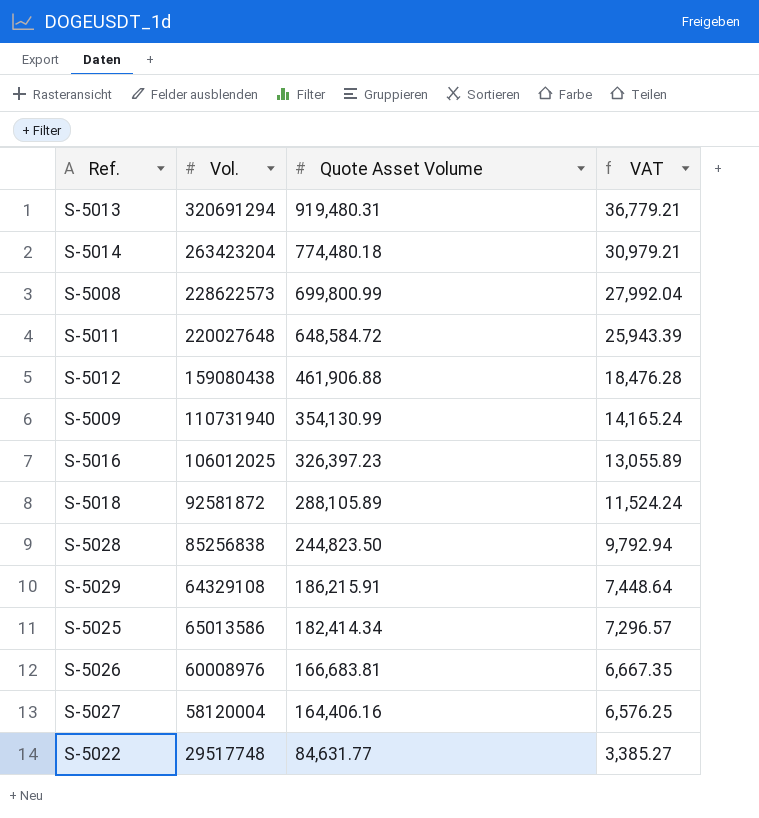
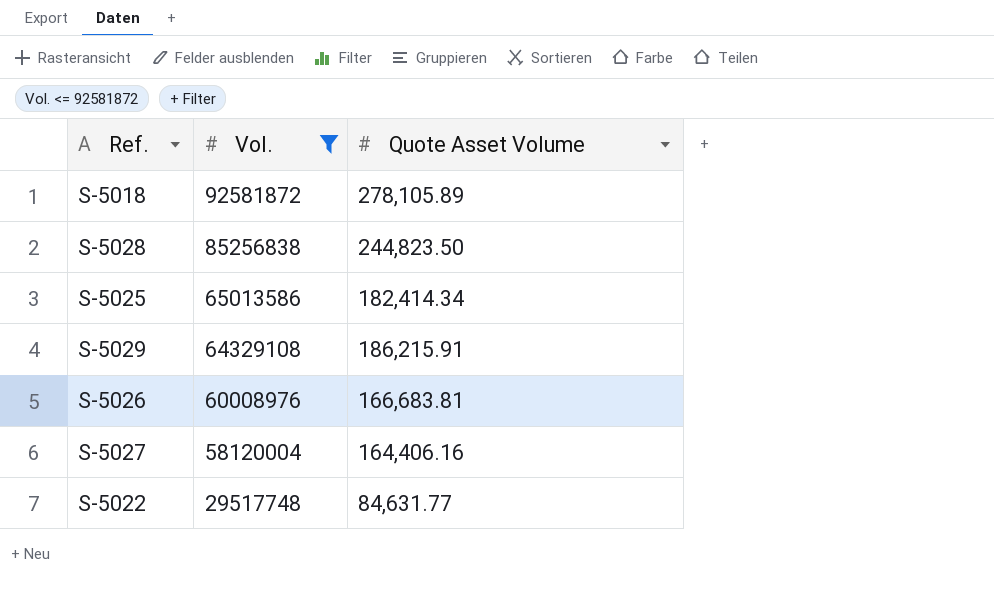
filter: none -> Vol. <= 92581872
row order: Quote Asset Volume descending -> Vol. descending
column VAT | formula: [Quote Asset Volume] * 0.04 -> none
S-5018 | Quote Asset Volume: 288,105.89 -> 278,105.89

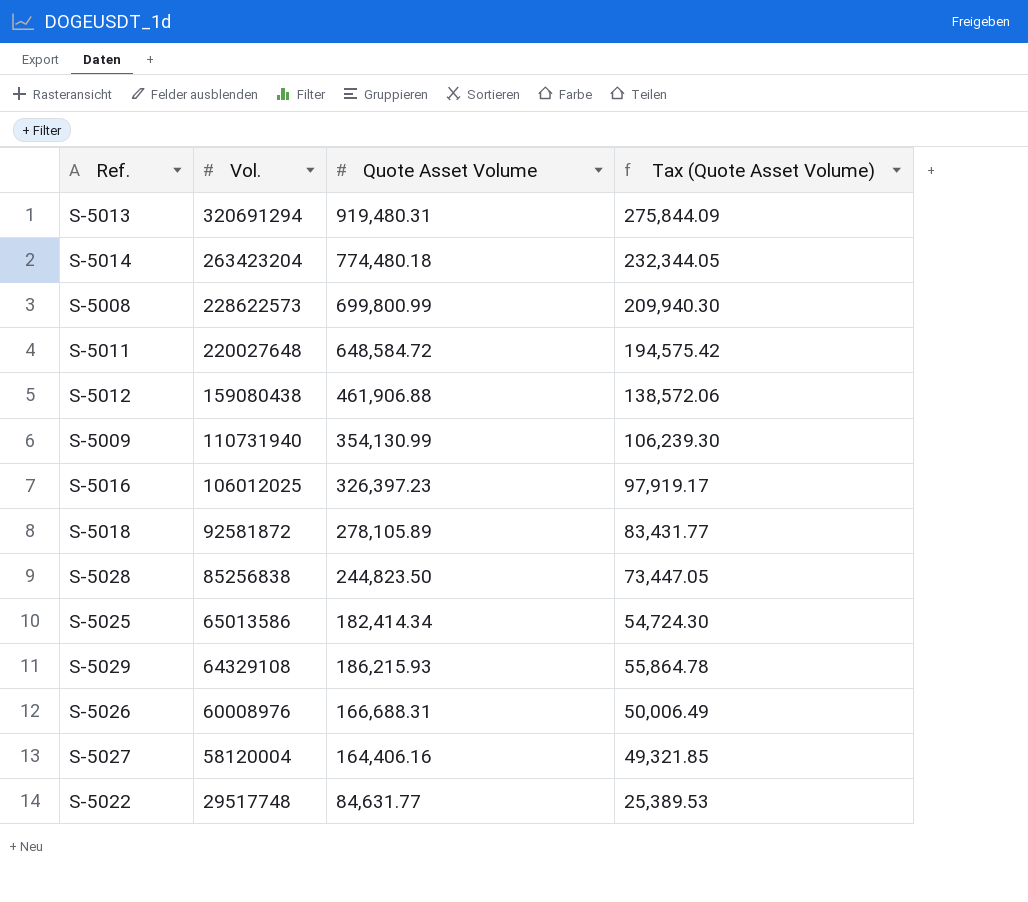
filter: Vol. <= 92581872 -> none
column Tax (Quote Asset Volume) | formula: none -> [Quote Asset Volume] * 0.3
S-5029 | Quote Asset Volume: 186,215.91 -> 186,215.93
S-5026 | Quote Asset Volume: 166,683.81 -> 166,688.31

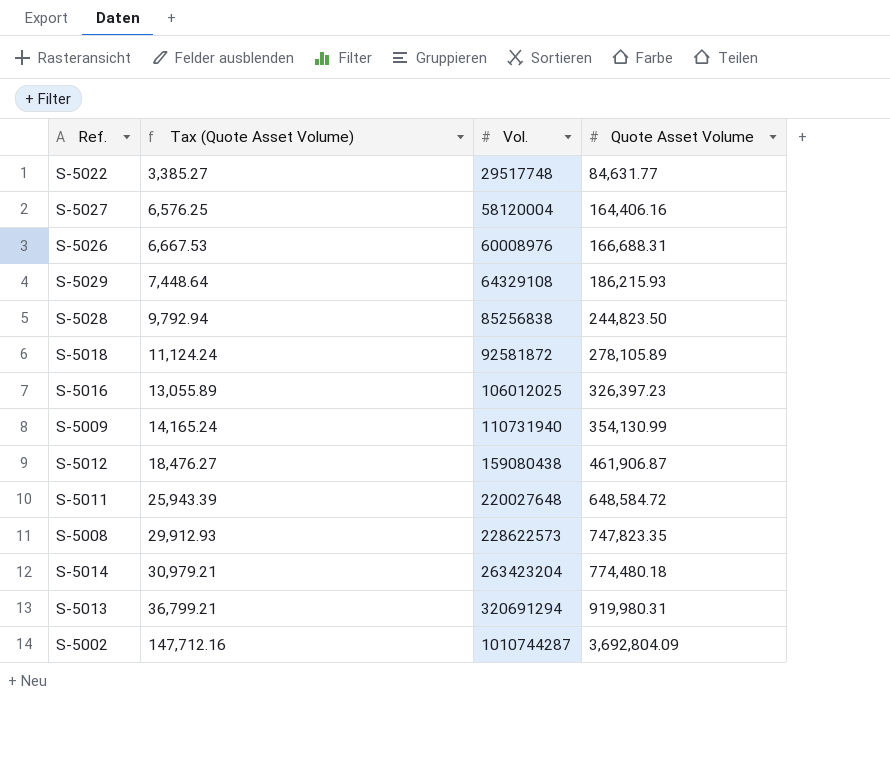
row order: Vol. descending -> Tax (Quote Asset Volume) ascending
column Tax (Quote Asset Volume) | formula: [Quote Asset Volume] * 0.3 -> [Quote Asset Volume] * 0.04
column Tax (Quote Asset Volume) | position: 4 -> 2
row S-5025: 65013586 | 182,414.34 | 54,724.30 -> none
S-5012 | Quote Asset Volume: 461,906.88 -> 461,906.87
S-5008 | Quote Asset Volume: 699,800.99 -> 747,823.35
S-5013 | Quote Asset Volume: 919,480.31 -> 919,980.31
row S-5002: none -> 147,712.16 | 1010744287 | 3,692,804.09

